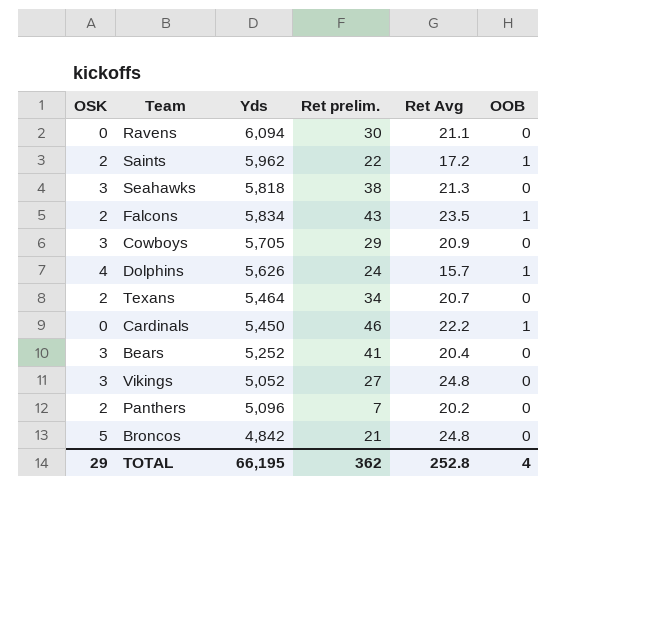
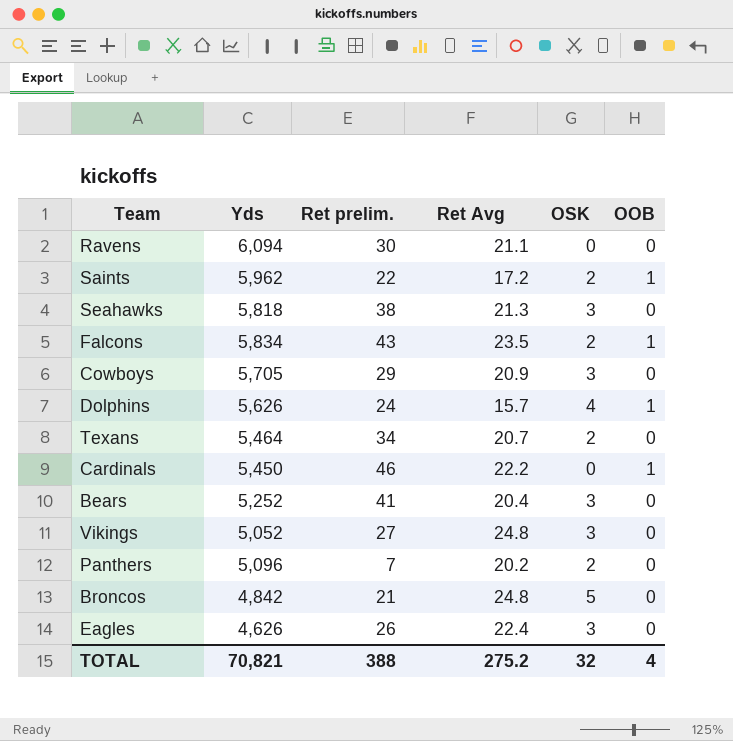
column OSK | position: 1 -> 5
row Eagles: none -> 4,626 | 26 | 22.4 | 3 | 0
TOTAL | Yds: 66,195 -> 70,821
TOTAL | Ret prelim.: 362 -> 388
TOTAL | Ret Avg: 252.8 -> 275.2
TOTAL | OSK: 29 -> 32

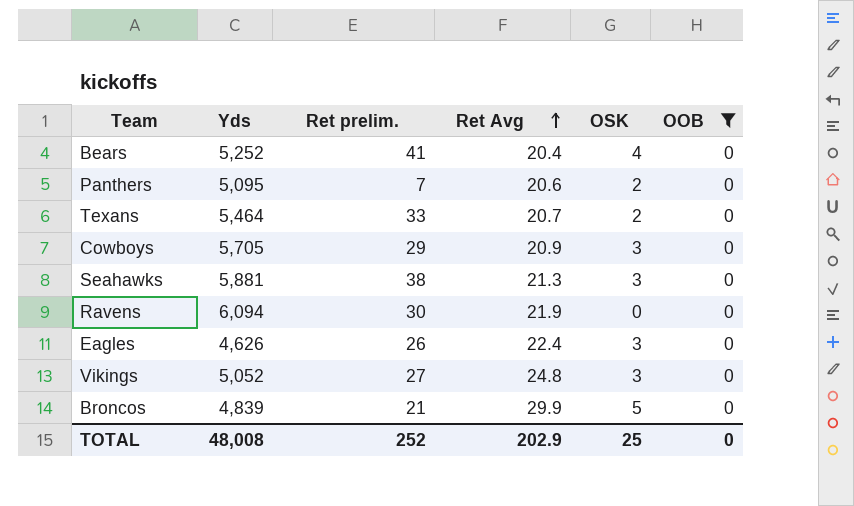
filter: none -> OOB = 0
row order: none -> Ret Avg ascending
Bears | OSK: 3 -> 4
Panthers | Yds: 5,096 -> 5,095
Panthers | Ret Avg: 20.2 -> 20.6
Texans | Ret prelim.: 34 -> 33
Seahawks | Yds: 5,818 -> 5,881
Ravens | Ret Avg: 21.1 -> 21.9
Broncos | Yds: 4,842 -> 4,839
Broncos | Ret Avg: 24.8 -> 29.9
TOTAL | Yds: 70,821 -> 48,008
TOTAL | Ret prelim.: 388 -> 252
TOTAL | Ret Avg: 275.2 -> 202.9
TOTAL | OSK: 32 -> 25
TOTAL | OOB: 4 -> 0

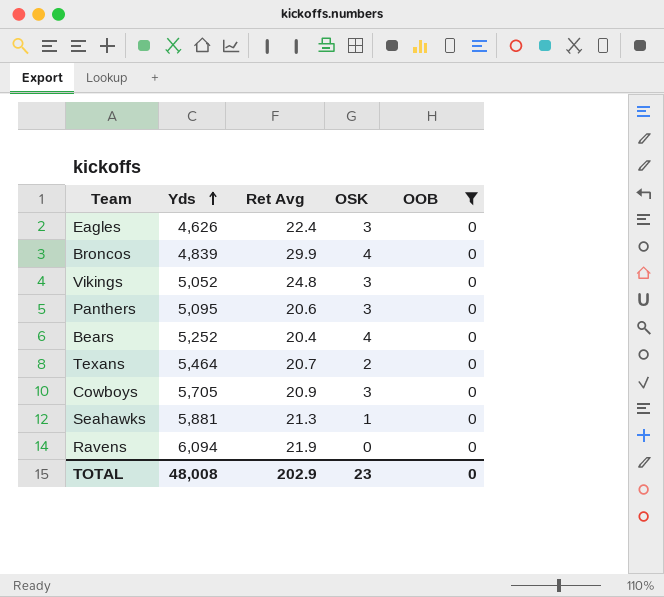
row order: Ret Avg ascending -> Yds ascending
column Ret prelim. | position: 3 -> none
Broncos | OSK: 5 -> 4
Panthers | OSK: 2 -> 3
Seahawks | OSK: 3 -> 1
TOTAL | OSK: 25 -> 23

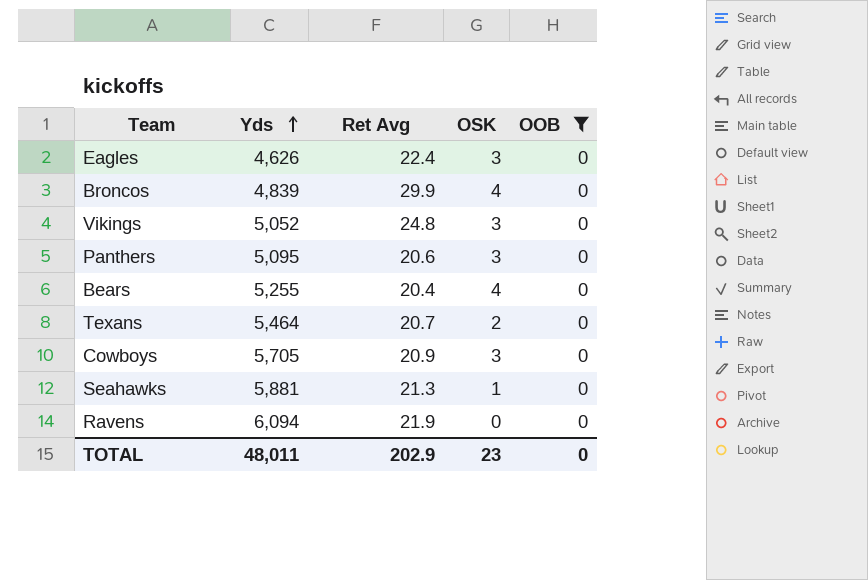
Bears | Yds: 5,252 -> 5,255
TOTAL | Yds: 48,008 -> 48,011

